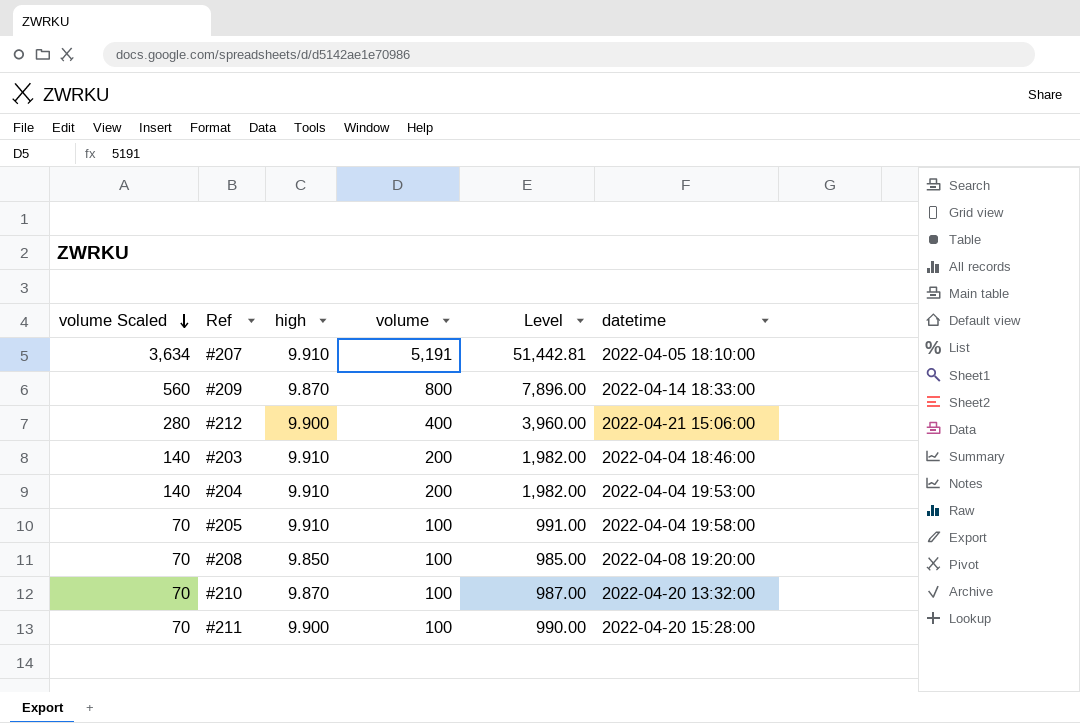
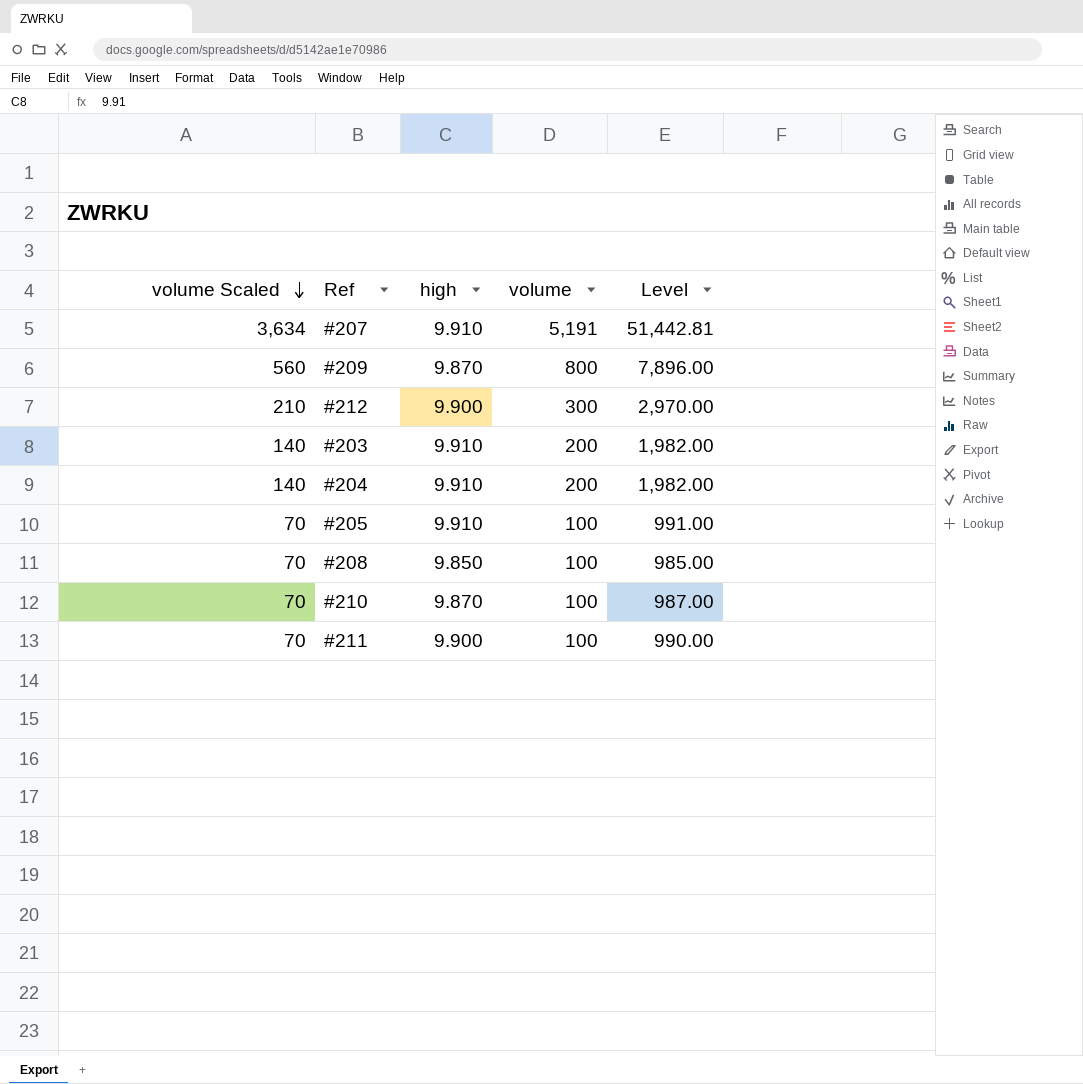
column datetime | position: 6 -> none
#212 | volume Scaled: 280 -> 210
#212 | volume: 400 -> 300
#212 | Level: 3,960.00 -> 2,970.00

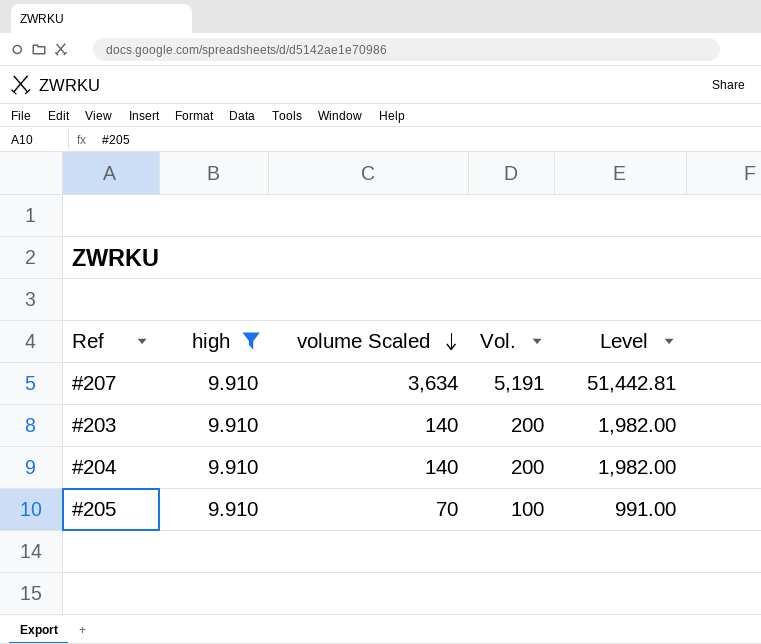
filter: none -> high = 9.910
column volume Scaled | position: 1 -> 3
column name: volume -> Vol.

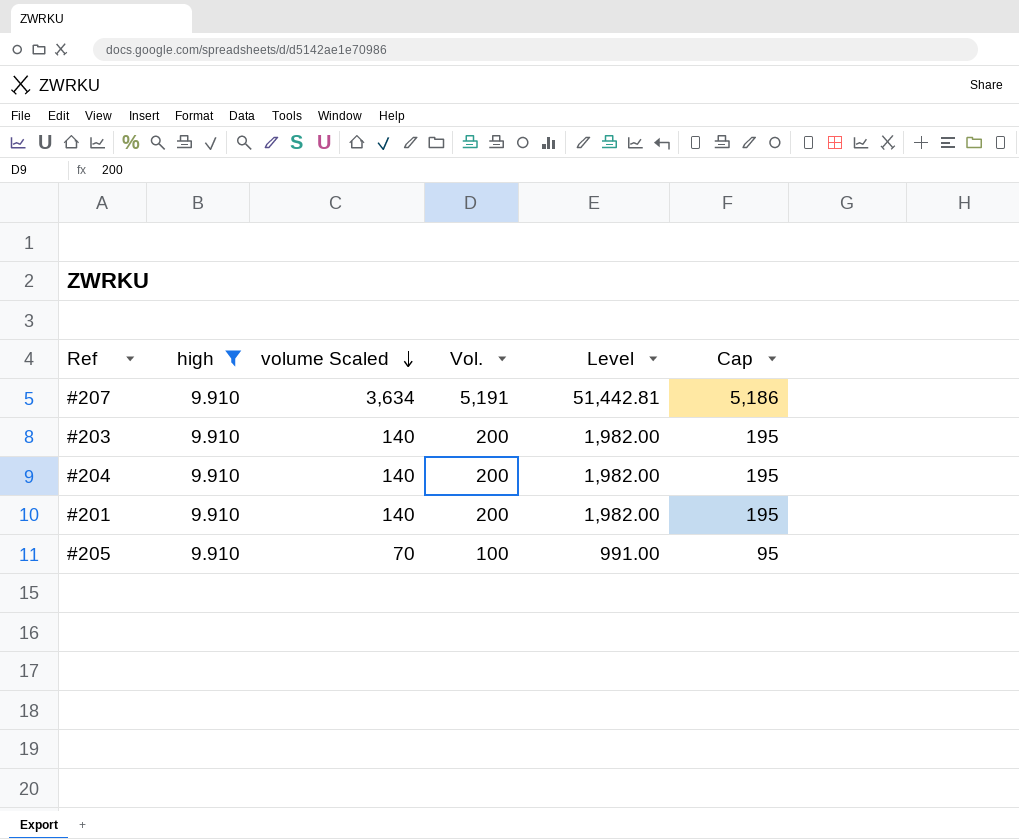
column Cap | formula: none -> [Vol.] - 5
row #201: none -> 9.910 | 140 | 200 | 1,982.00 | 195

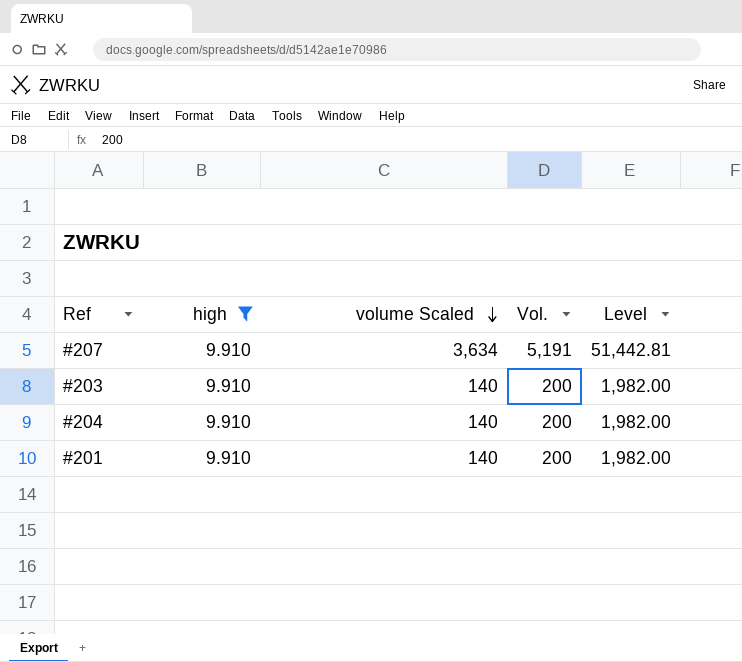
column Cap | formula: [Vol.] - 5 -> none
row #205: 9.910 | 70 | 100 | 991.00 | 95 -> none

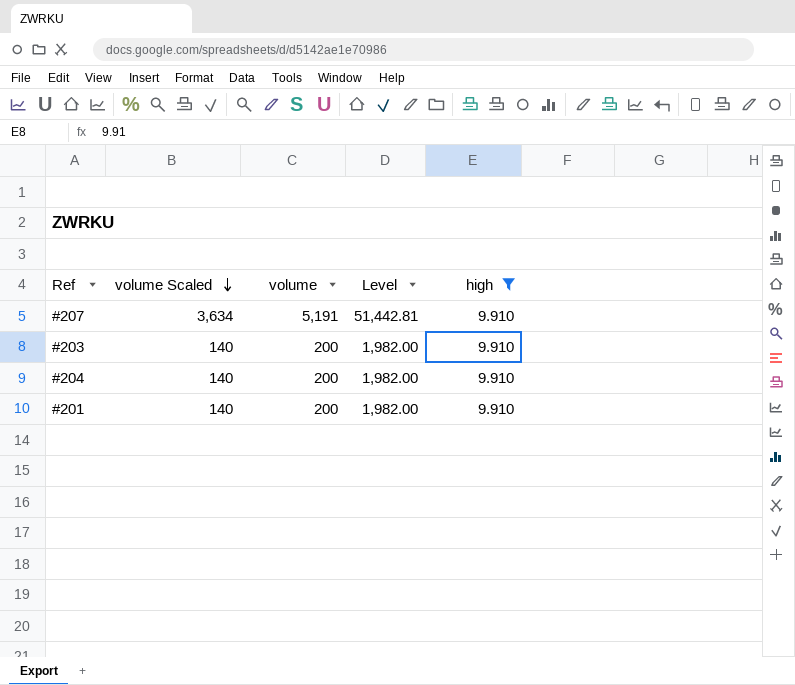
column name: Vol. -> volume
column high | position: 2 -> 5

